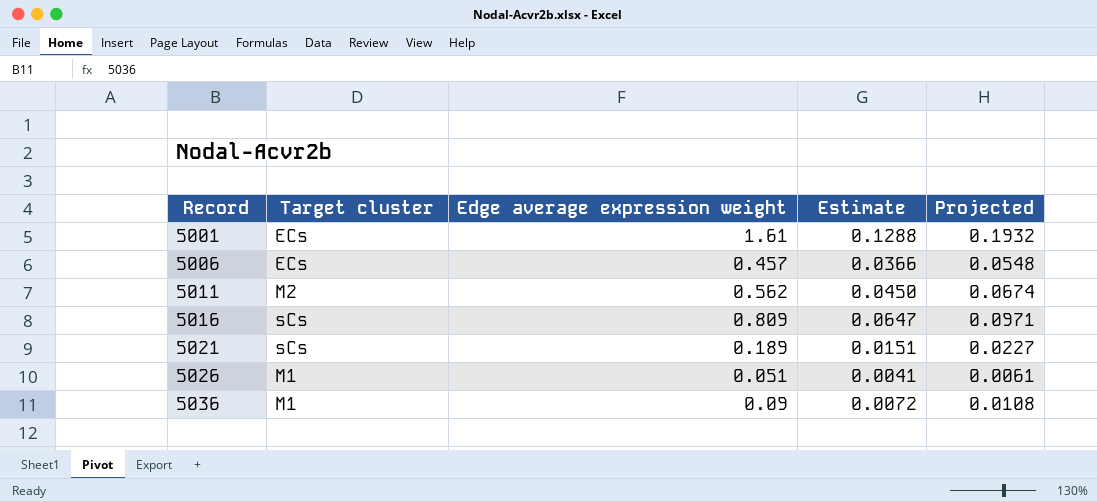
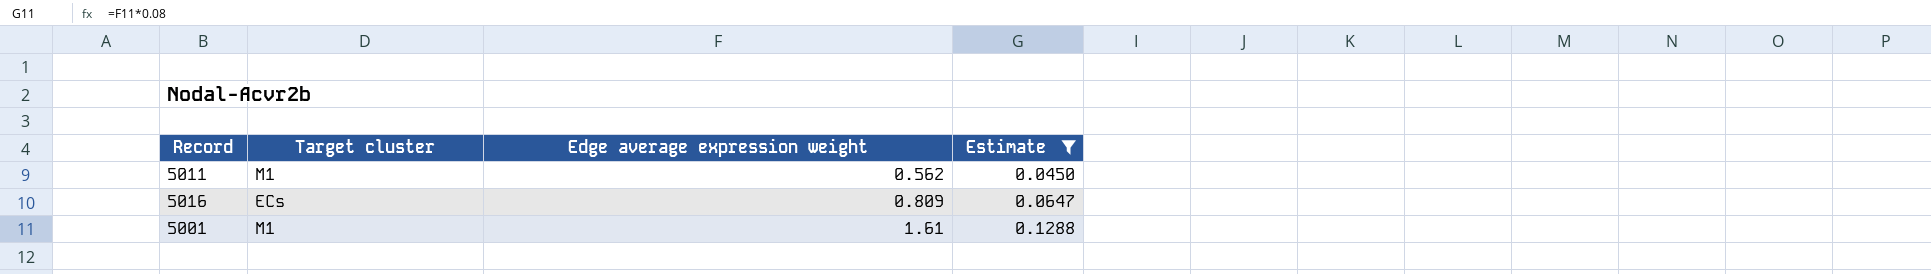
filter: none -> Estimate >= 0.0450
row order: Record ascending -> Edge average expression weight ascending
column Projected | formula: [Edge average expression weight] * 0.12 -> none
5011 | Target cluster: M2 -> M1
5016 | Target cluster: sCs -> ECs
5001 | Target cluster: ECs -> M1

